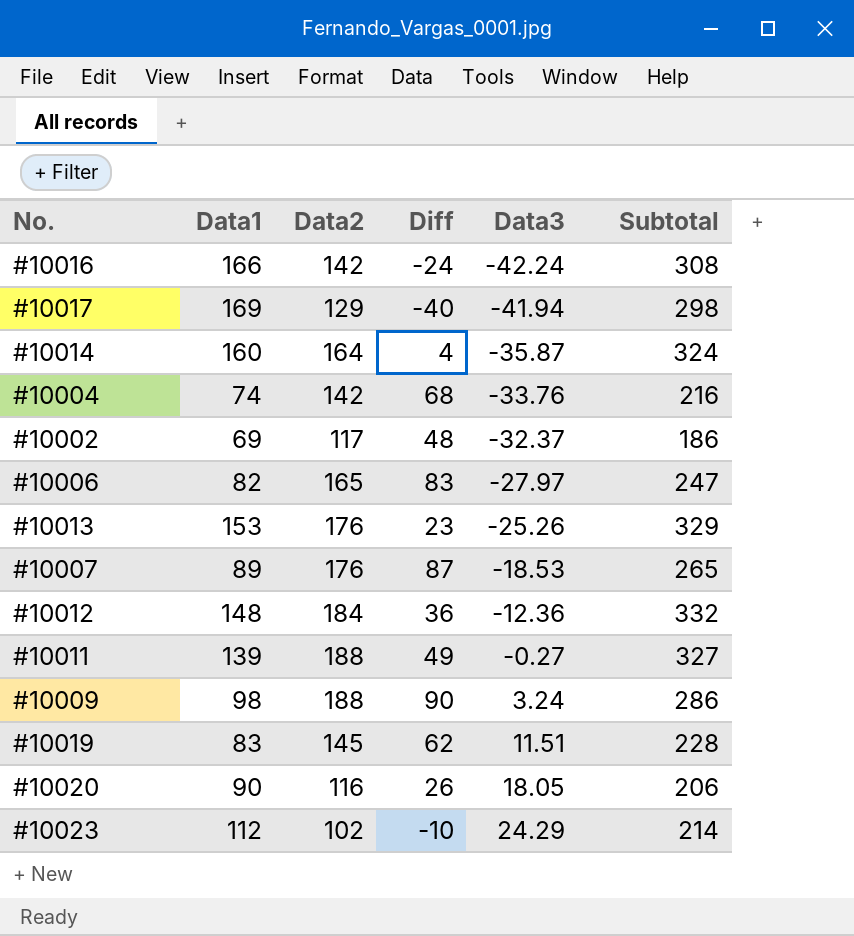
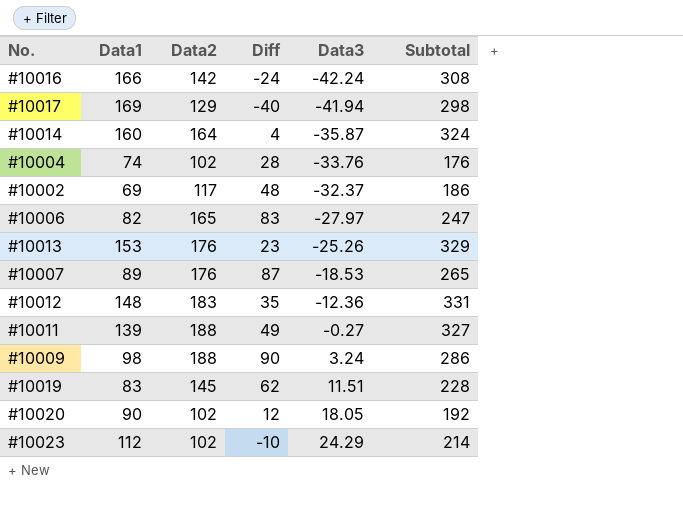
#10004 | Data2: 142 -> 102
#10004 | Diff: 68 -> 28
#10004 | Subtotal: 216 -> 176
#10012 | Data2: 184 -> 183
#10012 | Diff: 36 -> 35
#10012 | Subtotal: 332 -> 331
#10020 | Data2: 116 -> 102
#10020 | Diff: 26 -> 12
#10020 | Subtotal: 206 -> 192

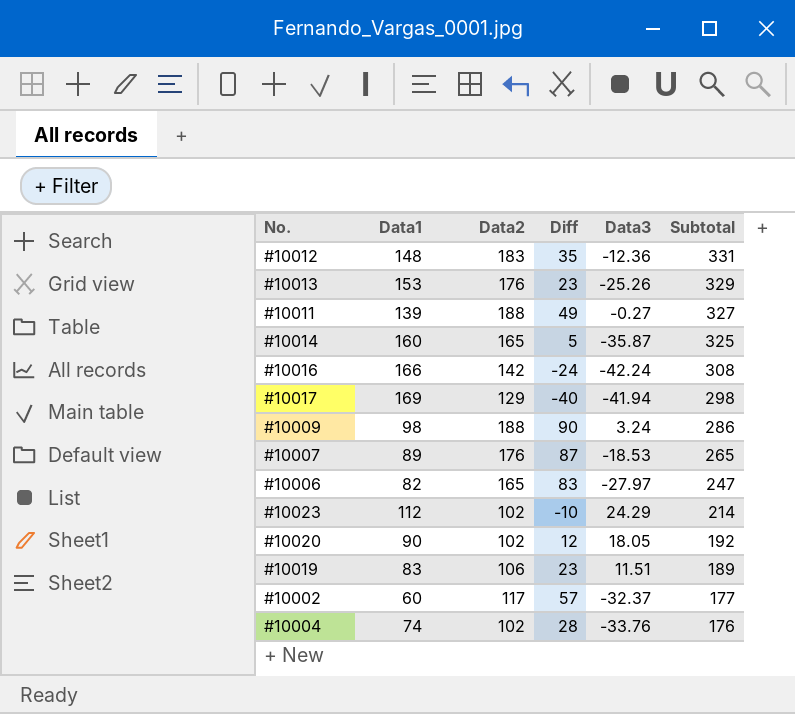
row order: Data3 ascending -> Subtotal descending
#10014 | Data2: 164 -> 165
#10014 | Diff: 4 -> 5
#10014 | Subtotal: 324 -> 325
#10019 | Data2: 145 -> 106
#10019 | Diff: 62 -> 23
#10019 | Subtotal: 228 -> 189
#10002 | Data1: 69 -> 60
#10002 | Diff: 48 -> 57
#10002 | Subtotal: 186 -> 177

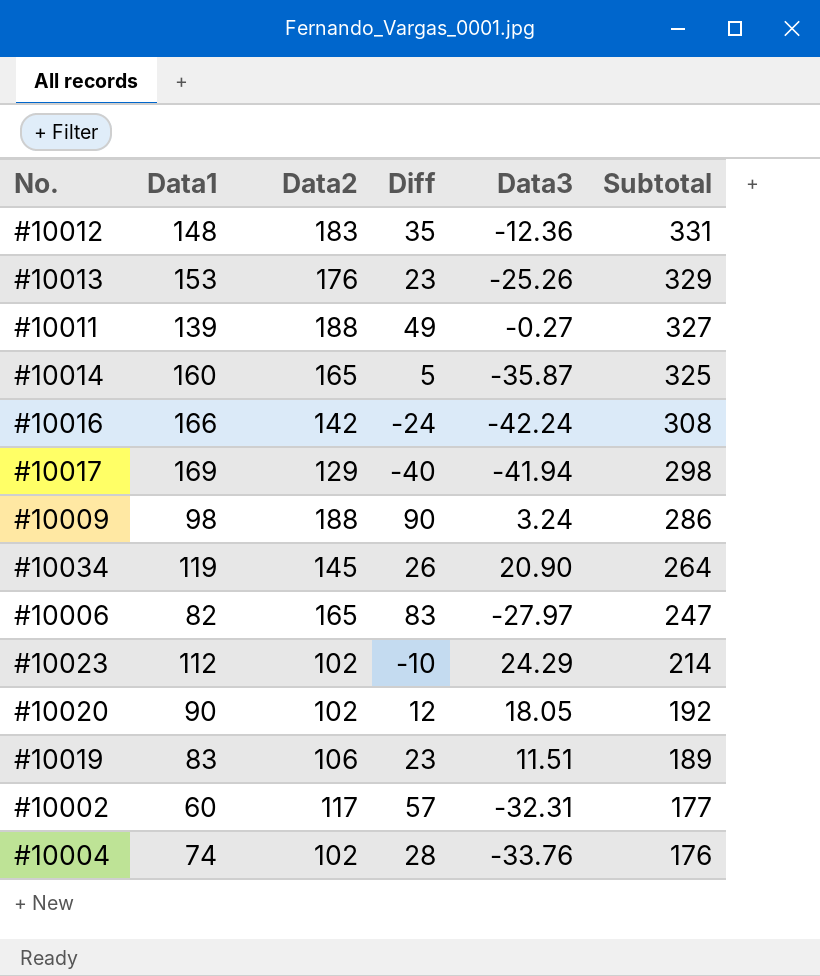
row #10007: 89 | 176 | 87 | -18.53 | 265 -> none
row #10034: none -> 119 | 145 | 26 | 20.90 | 264
#10002 | Data3: -32.37 -> -32.31

